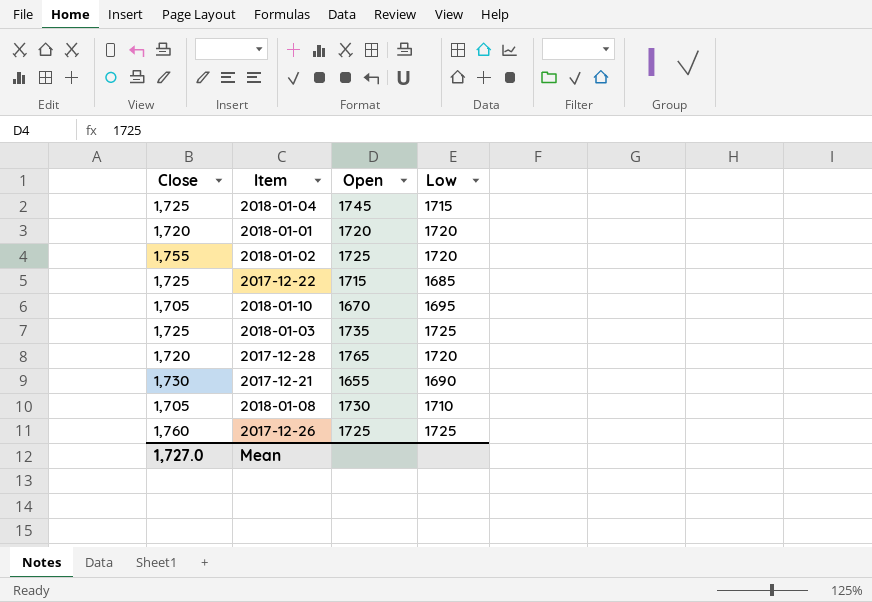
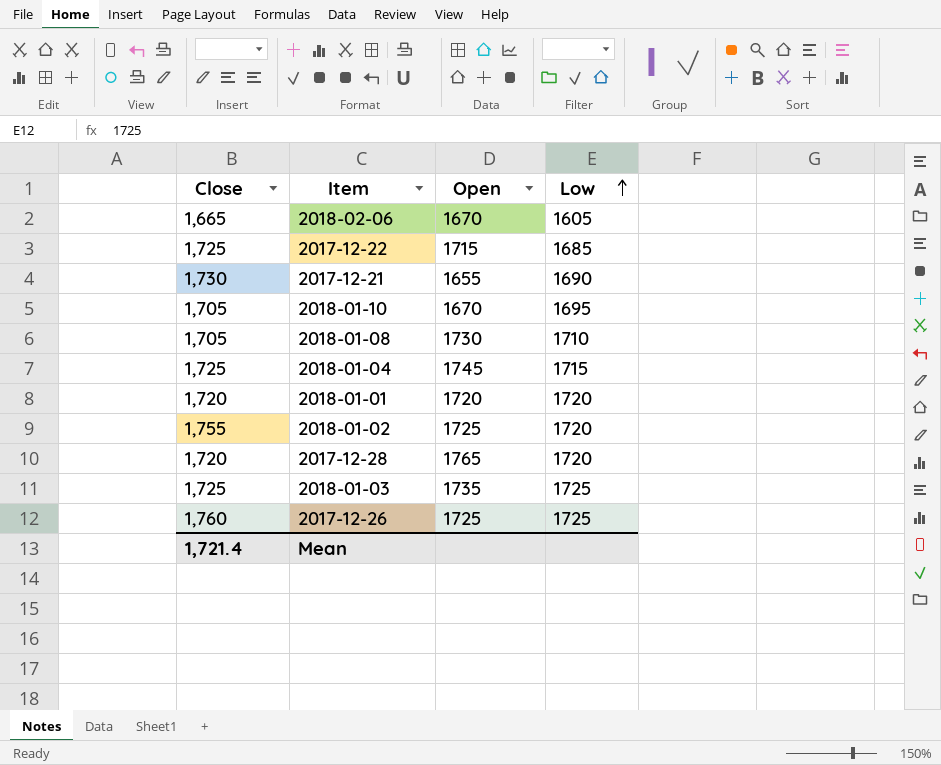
row order: none -> Low ascending
row 2018-02-06: none -> 1,665 | 1670 | 1605
Mean | Close: 1,727.0 -> 1,721.4

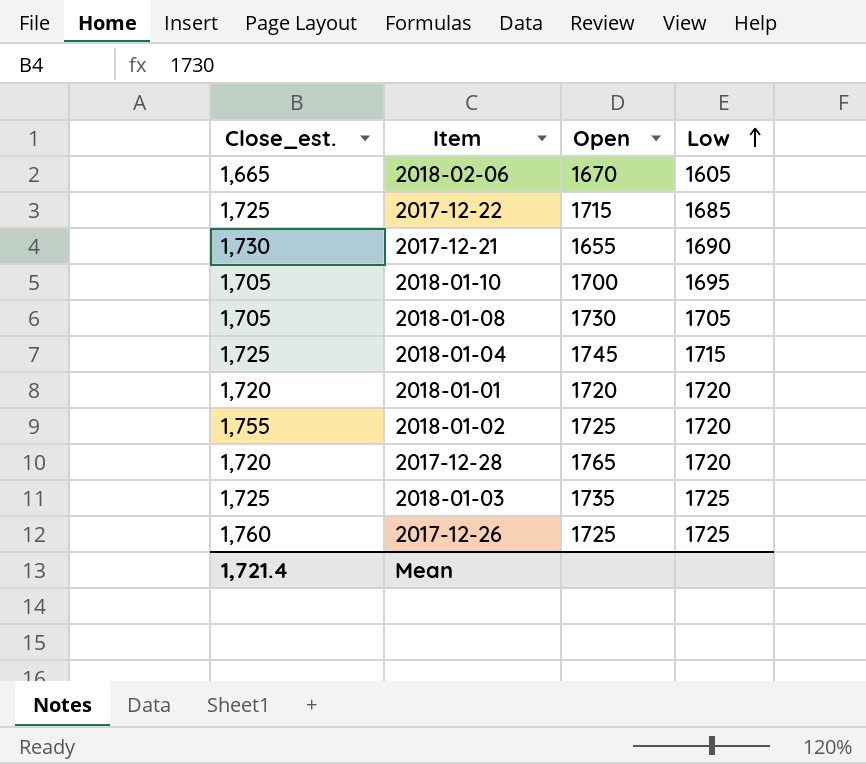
column name: Close -> Close_est.
2018-01-10 | Open: 1670 -> 1700
2018-01-08 | Low: 1710 -> 1705

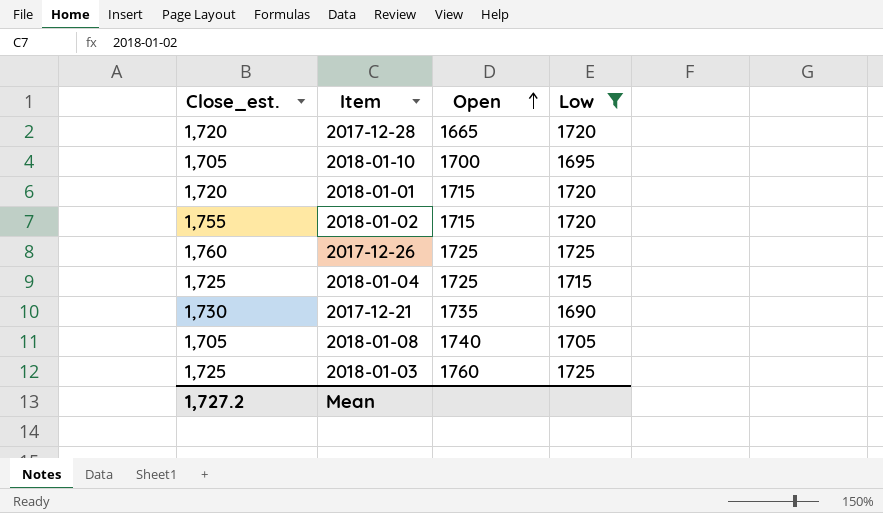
filter: none -> Low >= 1690
row order: Low ascending -> Open ascending
2017-12-28 | Open: 1765 -> 1665
2018-01-01 | Open: 1720 -> 1715
2018-01-02 | Open: 1725 -> 1715
2018-01-04 | Open: 1745 -> 1725
2017-12-21 | Open: 1655 -> 1735
2018-01-08 | Open: 1730 -> 1740
2018-01-03 | Open: 1735 -> 1760
Mean | Close_est.: 1,721.4 -> 1,727.2

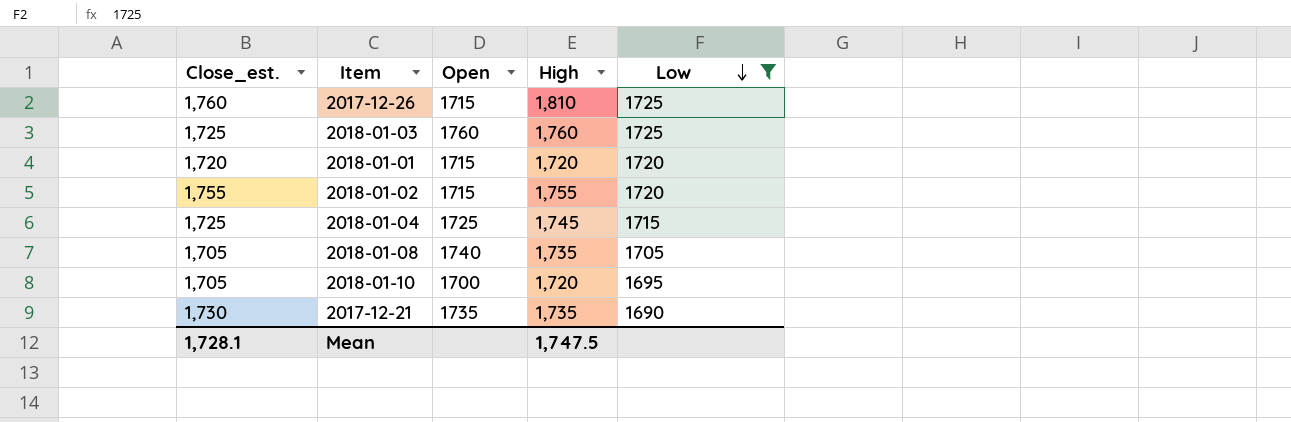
row order: Open ascending -> Low descending
column High | position: none -> 4
row 2017-12-28: 1,720 | 1665 | 1720 -> none
2017-12-26 | Open: 1725 -> 1715
Mean | Close_est.: 1,727.2 -> 1,728.1

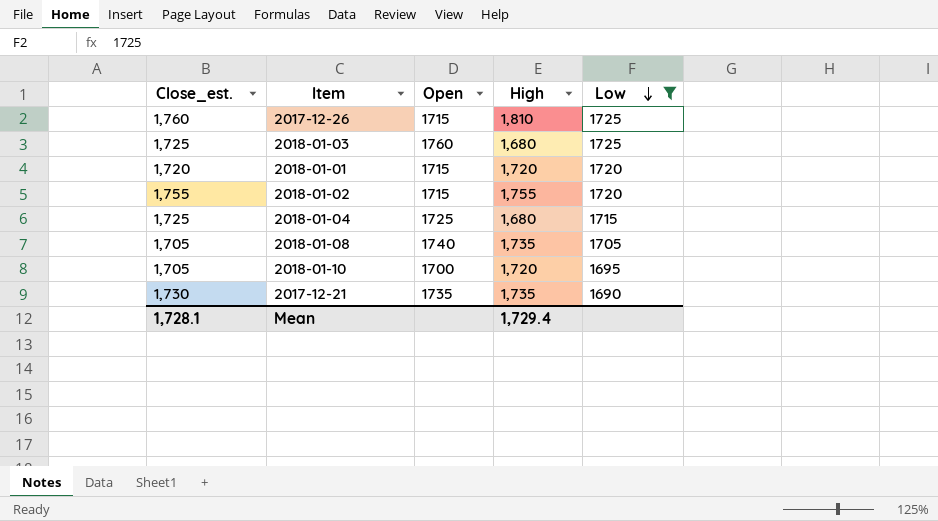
2018-01-03 | High: 1,760 -> 1,680
2018-01-04 | High: 1,745 -> 1,680
Mean | High: 1,747.5 -> 1,729.4

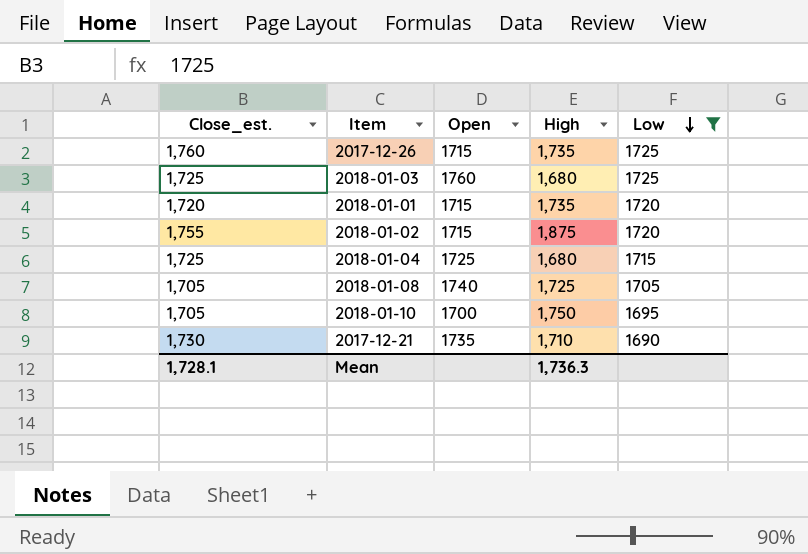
2017-12-26 | High: 1,810 -> 1,735
2018-01-01 | High: 1,720 -> 1,735
2018-01-02 | High: 1,755 -> 1,875
2018-01-08 | High: 1,735 -> 1,725
2018-01-10 | High: 1,720 -> 1,750
2017-12-21 | High: 1,735 -> 1,710
Mean | High: 1,729.4 -> 1,736.3

